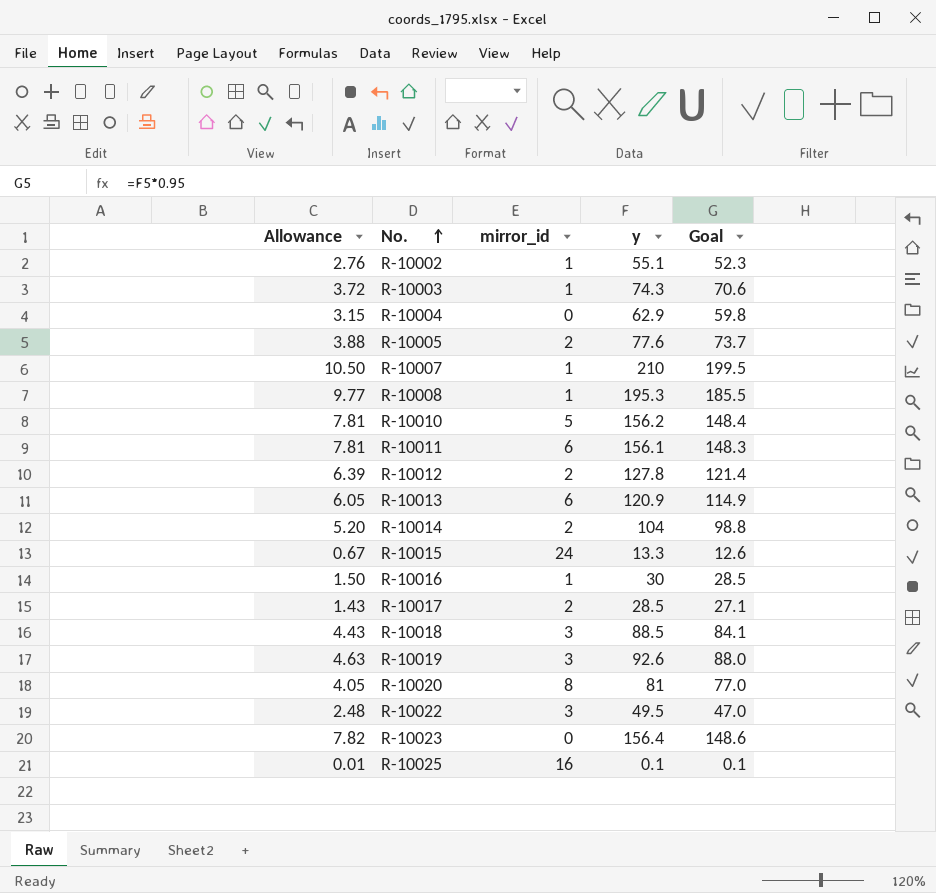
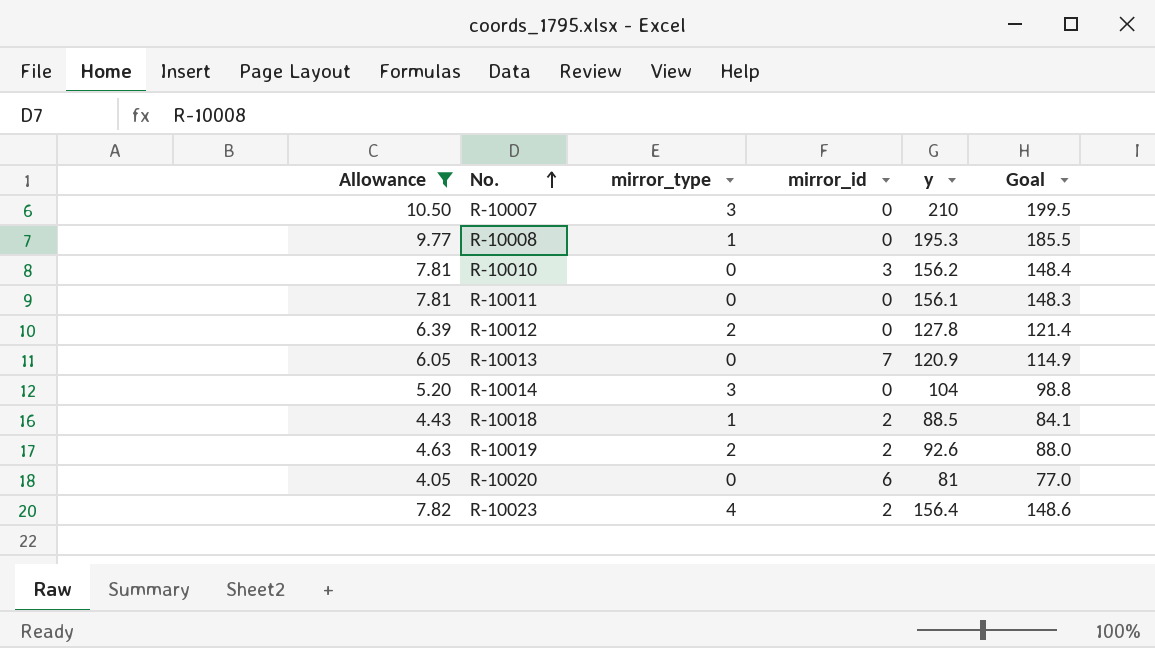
filter: none -> Allowance >= 4.05
column mirror_type | position: none -> 3
R-10007 | mirror_id: 1 -> 0
R-10008 | mirror_id: 1 -> 0
R-10010 | mirror_id: 5 -> 3
R-10011 | mirror_id: 6 -> 0
R-10012 | mirror_id: 2 -> 0
R-10013 | mirror_id: 6 -> 7
R-10014 | mirror_id: 2 -> 0
R-10018 | mirror_id: 3 -> 2
R-10019 | mirror_id: 3 -> 2
R-10020 | mirror_id: 8 -> 6
R-10023 | mirror_id: 0 -> 2

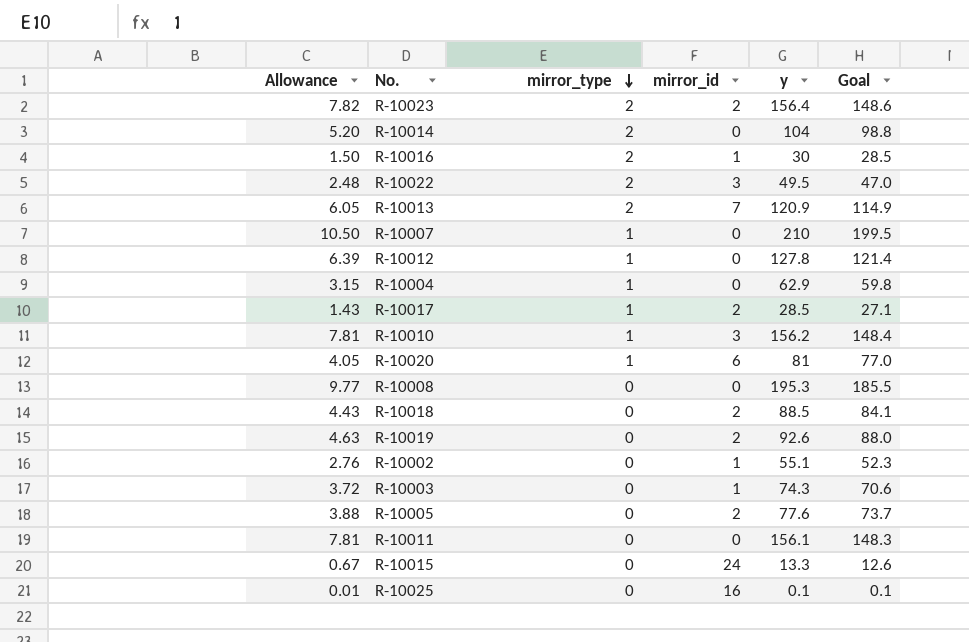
filter: Allowance >= 4.05 -> none
row order: No. ascending -> mirror_type descending
R-10023 | mirror_type: 4 -> 2
R-10014 | mirror_type: 3 -> 2
R-10013 | mirror_type: 0 -> 2
R-10007 | mirror_type: 3 -> 1
R-10012 | mirror_type: 2 -> 1
R-10010 | mirror_type: 0 -> 1
R-10020 | mirror_type: 0 -> 1
R-10008 | mirror_type: 1 -> 0
R-10018 | mirror_type: 1 -> 0
R-10019 | mirror_type: 2 -> 0

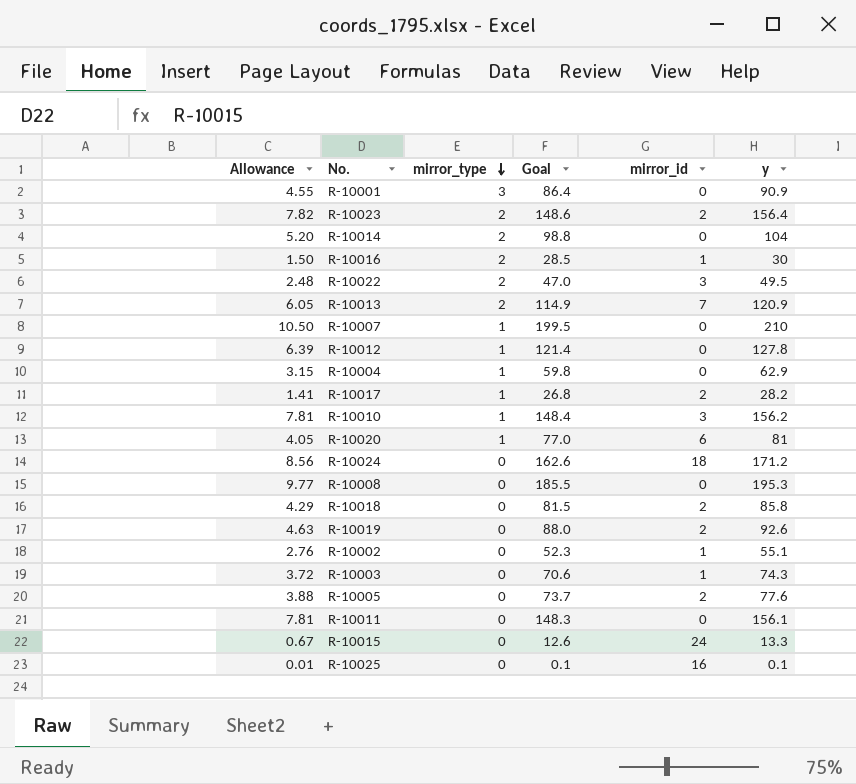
column Goal | position: 6 -> 4
row R-10001: none -> 4.55 | 3 | 86.4 | 0 | 90.9
R-10017 | Allowance: 1.43 -> 1.41
R-10017 | Goal: 27.1 -> 26.8
R-10017 | y: 28.5 -> 28.2
row R-10024: none -> 8.56 | 0 | 162.6 | 18 | 171.2
R-10018 | Allowance: 4.43 -> 4.29
R-10018 | Goal: 84.1 -> 81.5
R-10018 | y: 88.5 -> 85.8

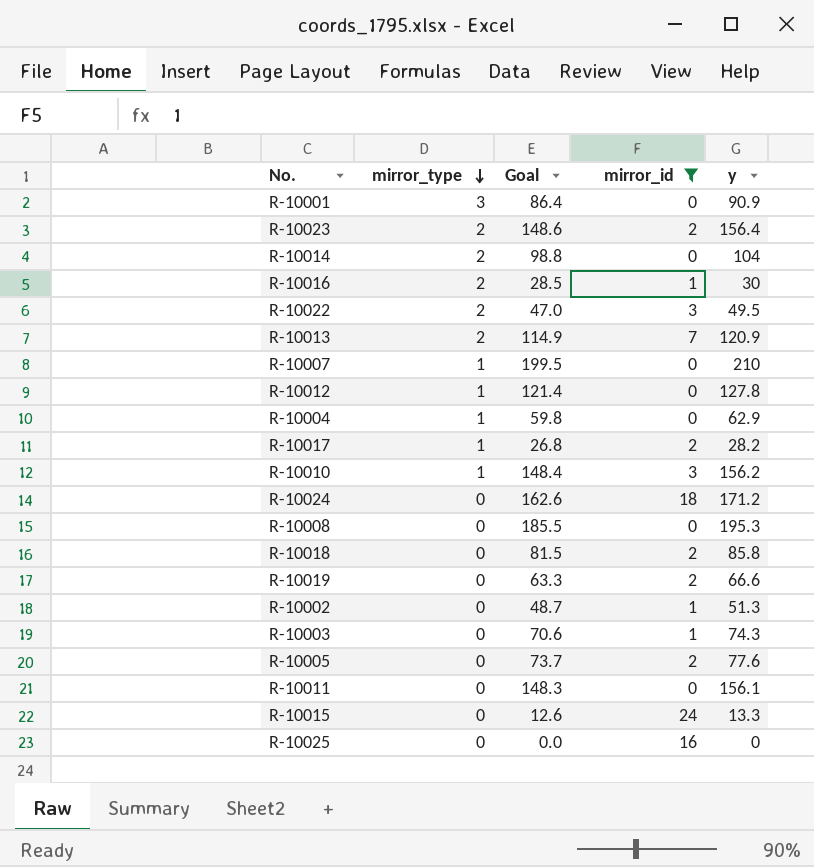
filter: none -> mirror_id != 6
column Allowance | formula: [y] * 0.05 -> none
R-10019 | Goal: 88.0 -> 63.3
R-10019 | y: 92.6 -> 66.6
R-10002 | Goal: 52.3 -> 48.7
R-10002 | y: 55.1 -> 51.3
R-10025 | Goal: 0.1 -> 0.0
R-10025 | y: 0.1 -> 0

